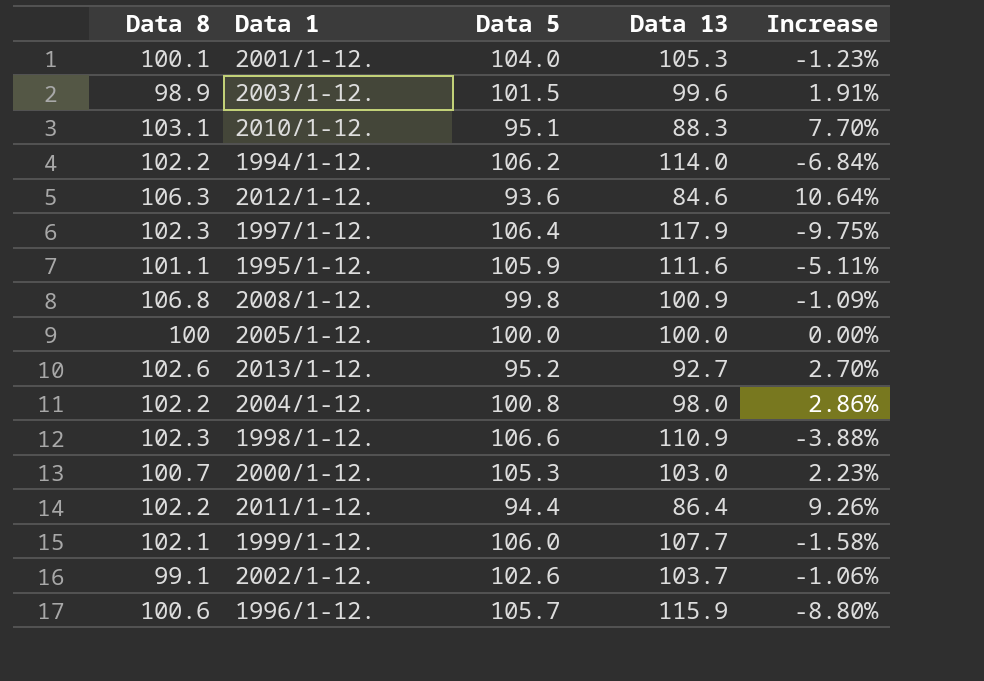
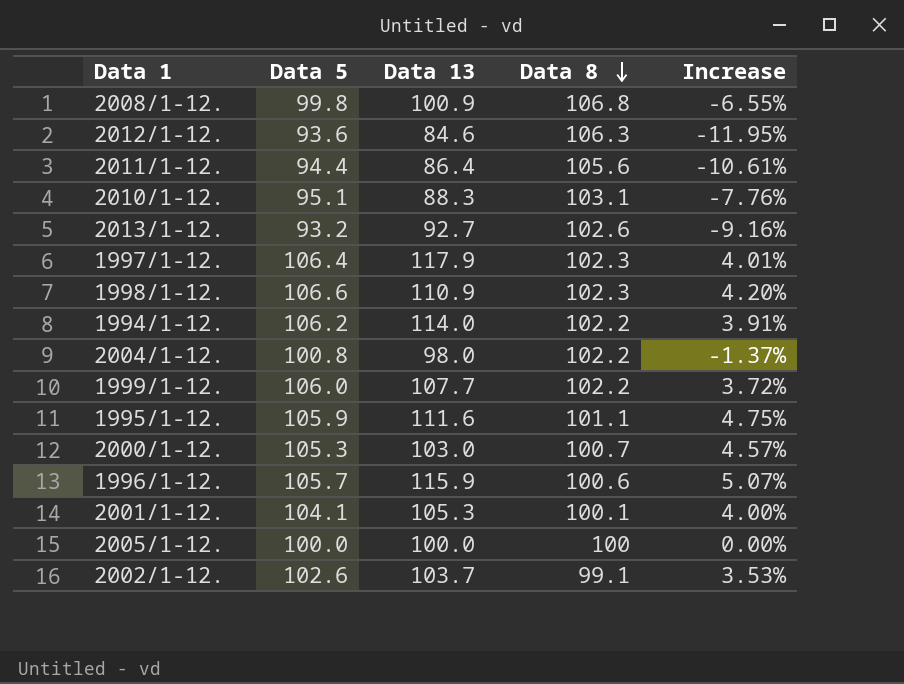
row order: none -> Data 8 descending
column Data 8 | position: 1 -> 4
column Increase | formula: ([Data 5] - [Data 13]) / [Data 13] -> ([Data 5] - [Data 8]) / [Data 8]
row 2003/1-12.: 98.9 | 101.5 | 99.6 | 1.91% -> none
2011/1-12. | Data 8: 102.2 -> 105.6
2013/1-12. | Data 5: 95.2 -> 93.2
1999/1-12. | Data 8: 102.1 -> 102.2
2001/1-12. | Data 5: 104.0 -> 104.1

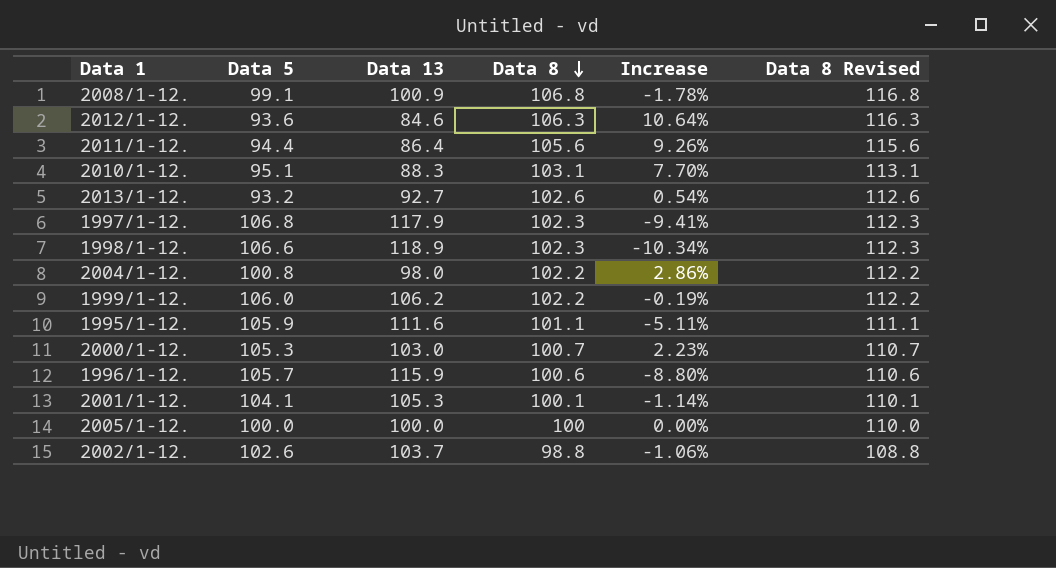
column Increase | formula: ([Data 5] - [Data 8]) / [Data 8] -> ([Data 5] - [Data 13]) / [Data 13]
column Data 8 Revised | formula: none -> [Data 8] + 10
row 1994/1-12.: 106.2 | 114.0 | 102.2 | 3.91% -> none
2008/1-12. | Data 5: 99.8 -> 99.1
1997/1-12. | Data 5: 106.4 -> 106.8
1998/1-12. | Data 13: 110.9 -> 118.9
1999/1-12. | Data 13: 107.7 -> 106.2
2002/1-12. | Data 8: 99.1 -> 98.8

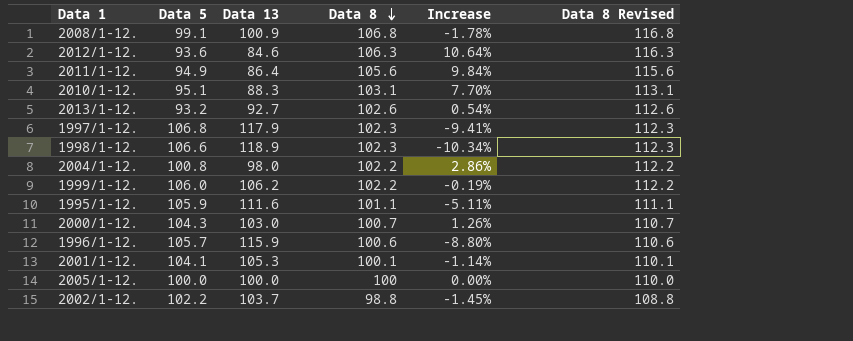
2011/1-12. | Data 5: 94.4 -> 94.9
2011/1-12. | Increase: 9.26% -> 9.84%
2000/1-12. | Data 5: 105.3 -> 104.3
2000/1-12. | Increase: 2.23% -> 1.26%
2002/1-12. | Data 5: 102.6 -> 102.2
2002/1-12. | Increase: -1.06% -> -1.45%

